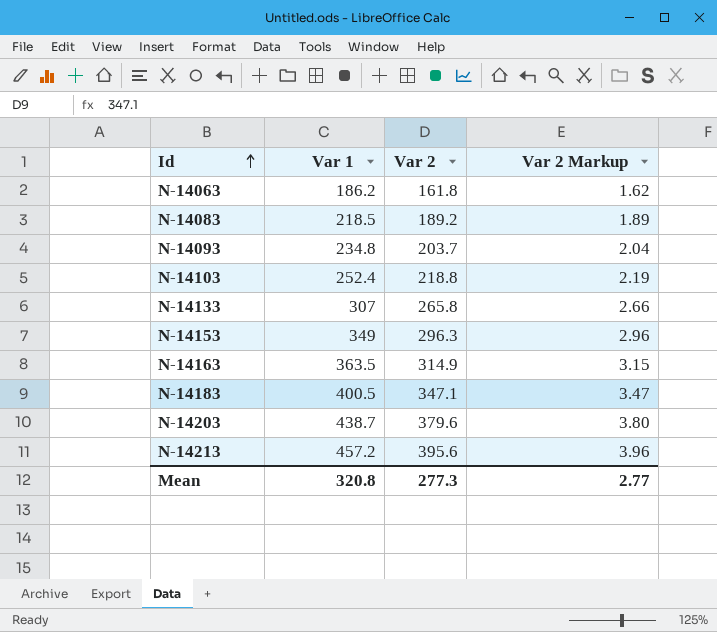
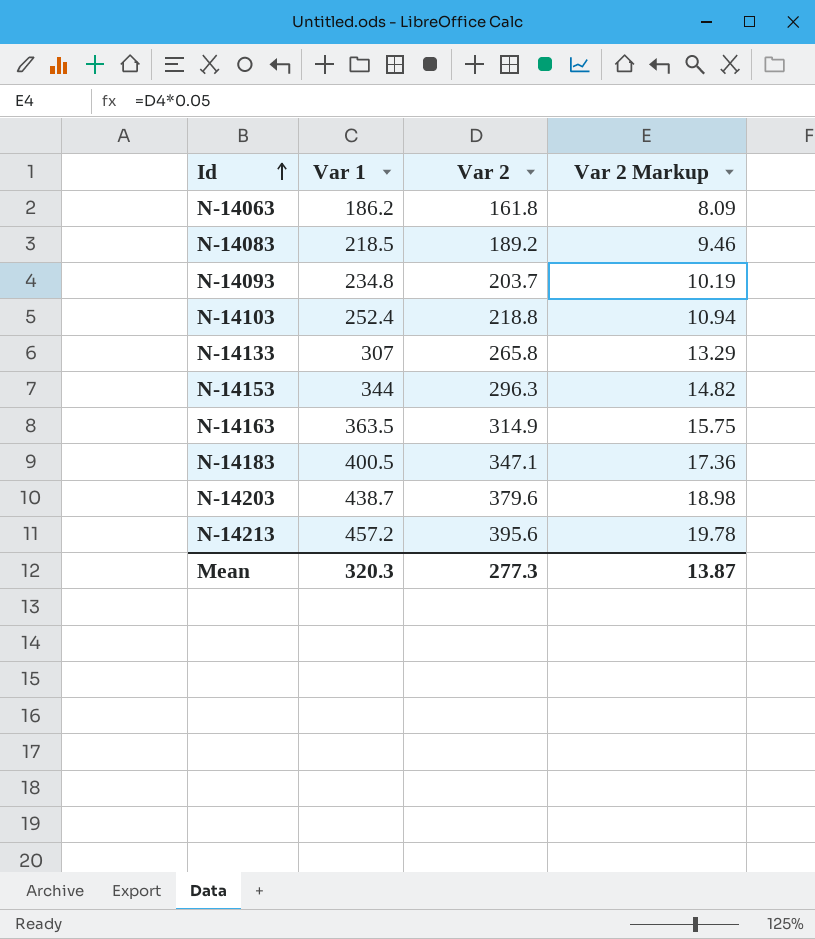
column Var 2 Markup | formula: [Var 2] * 0.01 -> [Var 2] * 0.05
N-14153 | Var 1: 349 -> 344
Mean | Var 1: 320.8 -> 320.3
Mean | Var 2 Markup: 2.77 -> 13.87

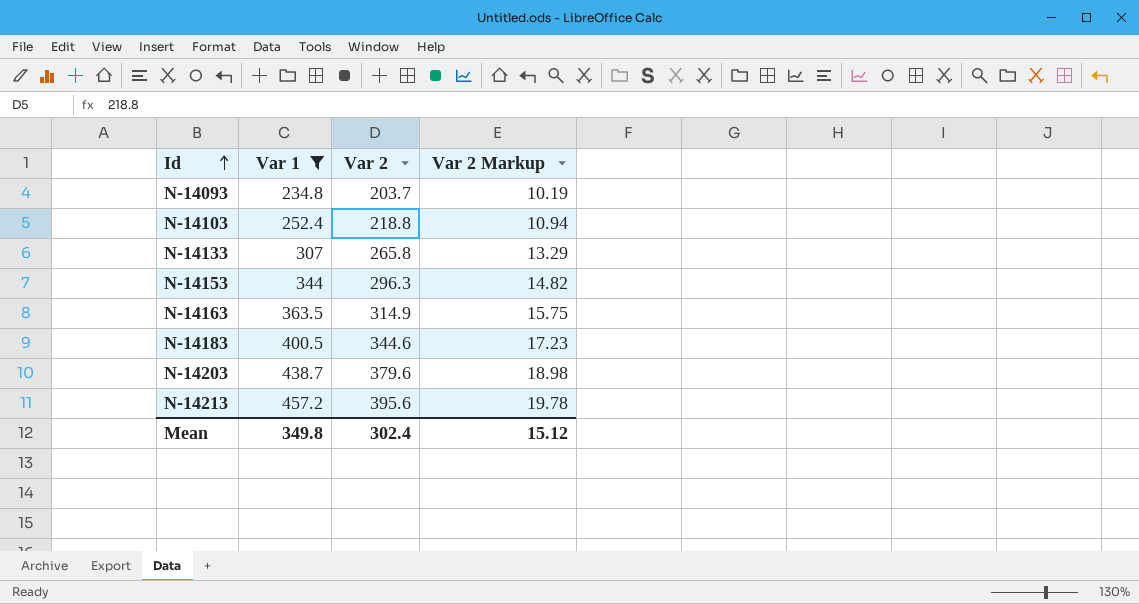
filter: none -> Var 1 >= 234.8
N-14183 | Var 2: 347.1 -> 344.6
N-14183 | Var 2 Markup: 17.36 -> 17.23
Mean | Var 1: 320.3 -> 349.8
Mean | Var 2: 277.3 -> 302.4
Mean | Var 2 Markup: 13.87 -> 15.12

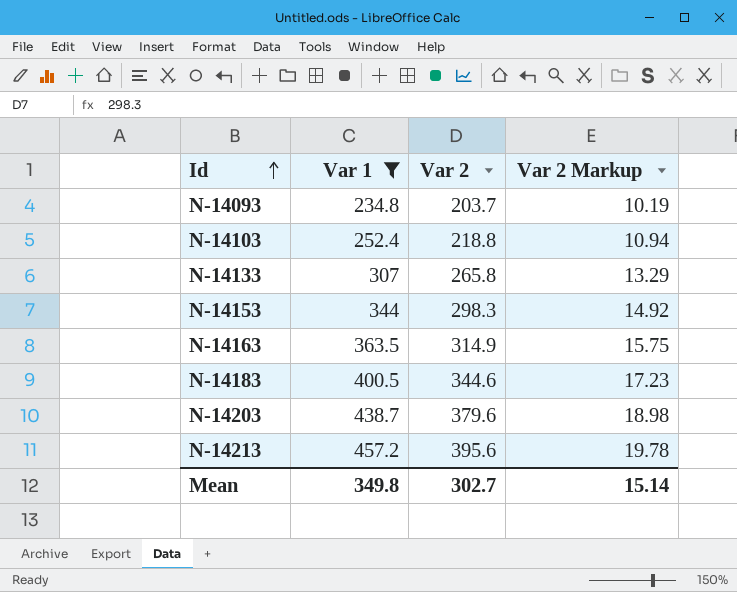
N-14153 | Var 2: 296.3 -> 298.3
N-14153 | Var 2 Markup: 14.82 -> 14.92
Mean | Var 2: 302.4 -> 302.7
Mean | Var 2 Markup: 15.12 -> 15.14

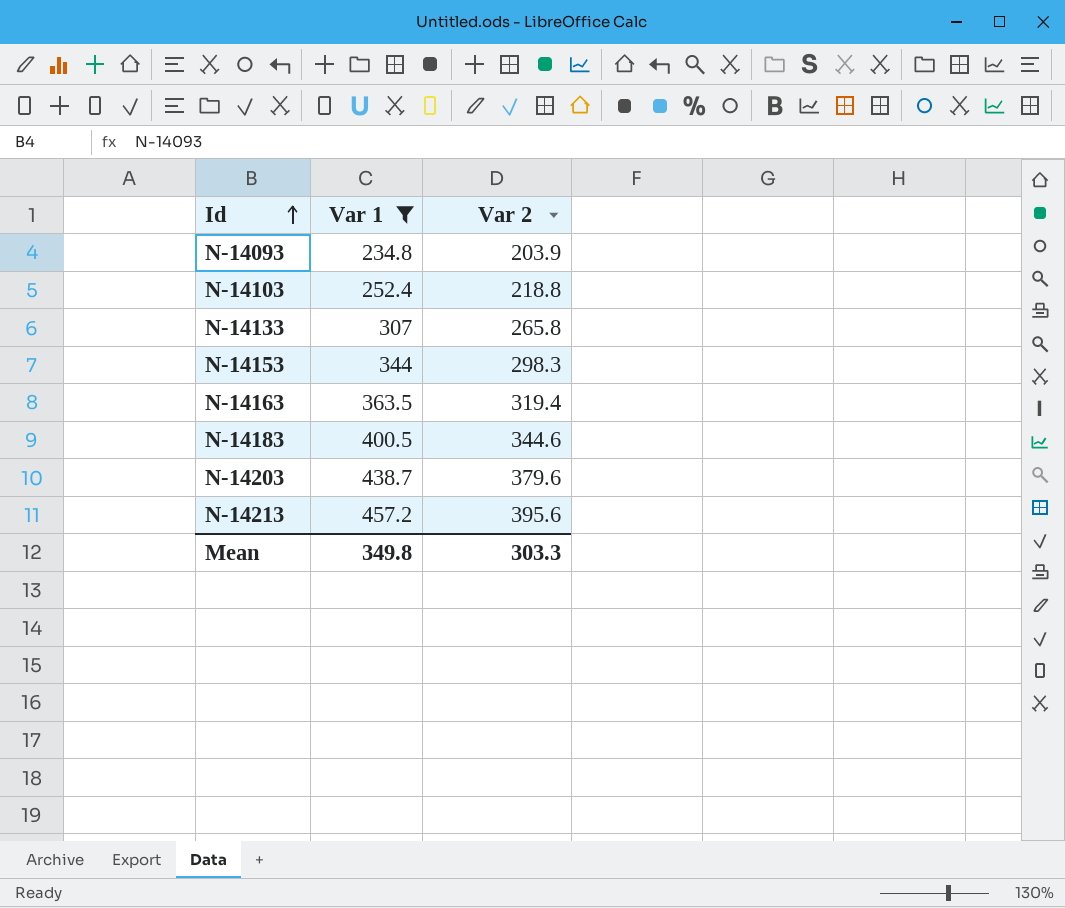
column Var 2 Markup | formula: [Var 2] * 0.05 -> none
N-14093 | Var 2: 203.7 -> 203.9
N-14163 | Var 2: 314.9 -> 319.4
Mean | Var 2: 302.7 -> 303.3

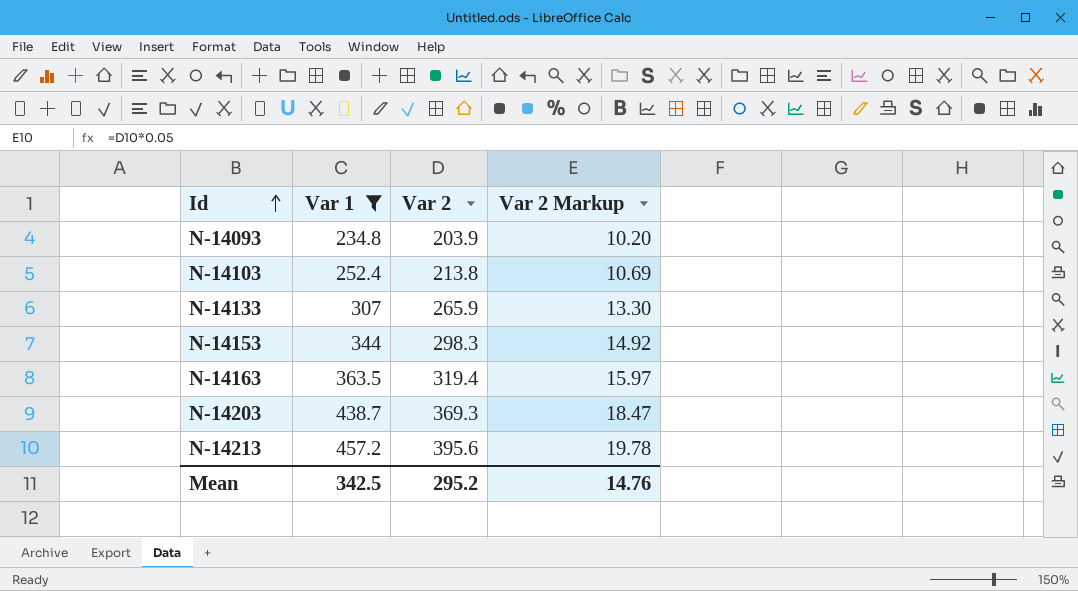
column Var 2 Markup | formula: none -> [Var 2] * 0.05
row N-14183: 400.5 | 344.6 -> none
N-14103 | Var 2: 218.8 -> 213.8
N-14133 | Var 2: 265.8 -> 265.9
N-14203 | Var 2: 379.6 -> 369.3
Mean | Var 1: 349.8 -> 342.5
Mean | Var 2: 303.3 -> 295.2

